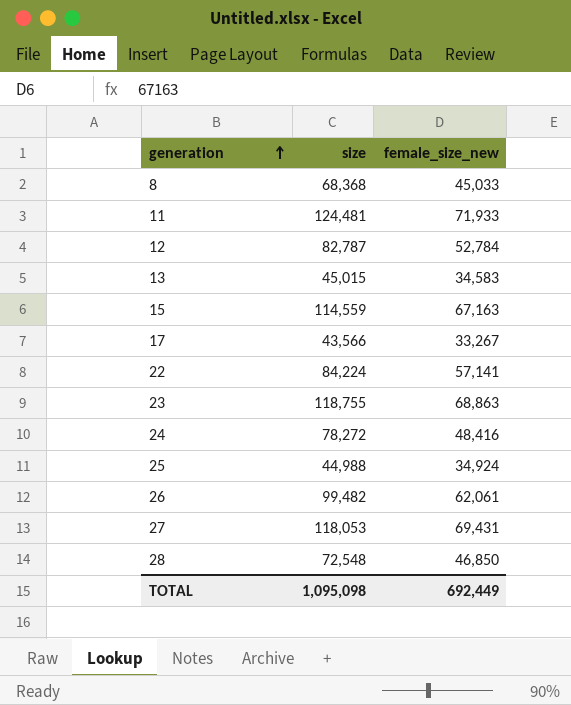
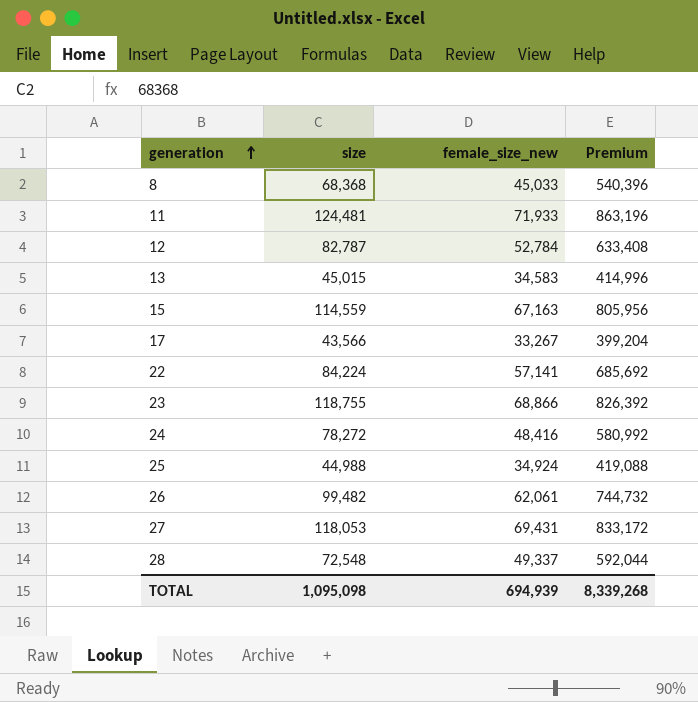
column Premium | formula: none -> [female_size_new] * 12
23 | female_size_new: 68,863 -> 68,866
28 | female_size_new: 46,850 -> 49,337
TOTAL | female_size_new: 692,449 -> 694,939

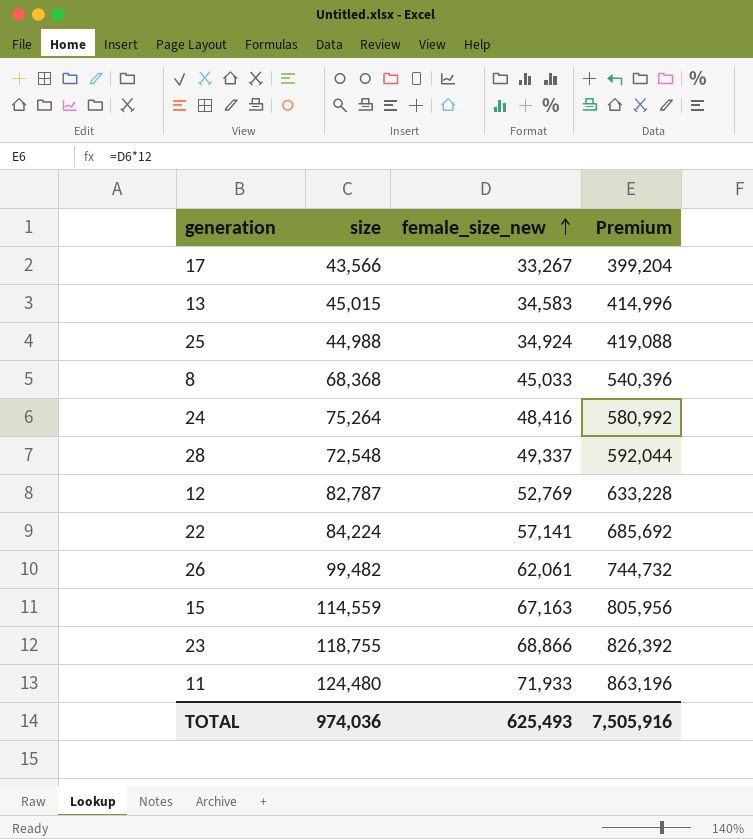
row order: generation ascending -> female_size_new ascending
row 27: 118,053 | 69,431 | 833,172 -> none
24 | size: 78,272 -> 75,264
12 | female_size_new: 52,784 -> 52,769
12 | Premium: 633,408 -> 633,228
11 | size: 124,481 -> 124,480
TOTAL | size: 1,095,098 -> 974,036
TOTAL | female_size_new: 694,939 -> 625,493
TOTAL | Premium: 8,339,268 -> 7,505,916

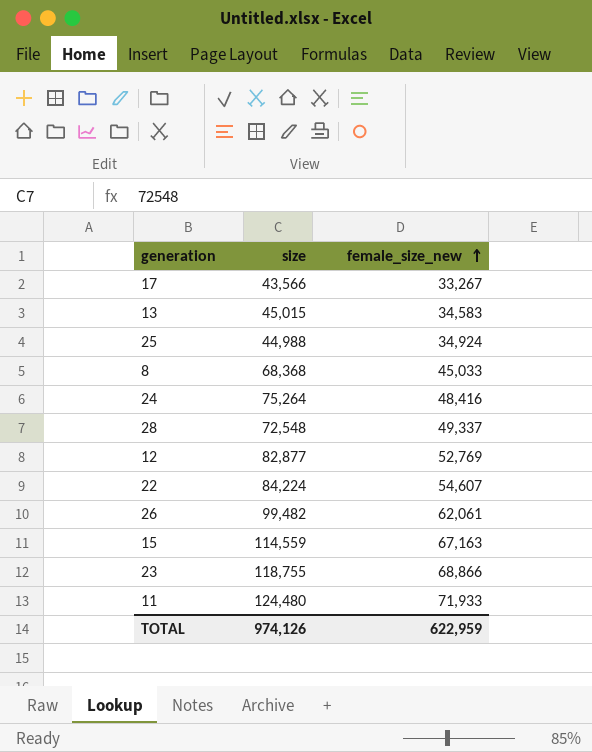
column Premium | formula: [female_size_new] * 12 -> none
12 | size: 82,787 -> 82,877
22 | female_size_new: 57,141 -> 54,607
TOTAL | size: 974,036 -> 974,126
TOTAL | female_size_new: 625,493 -> 622,959

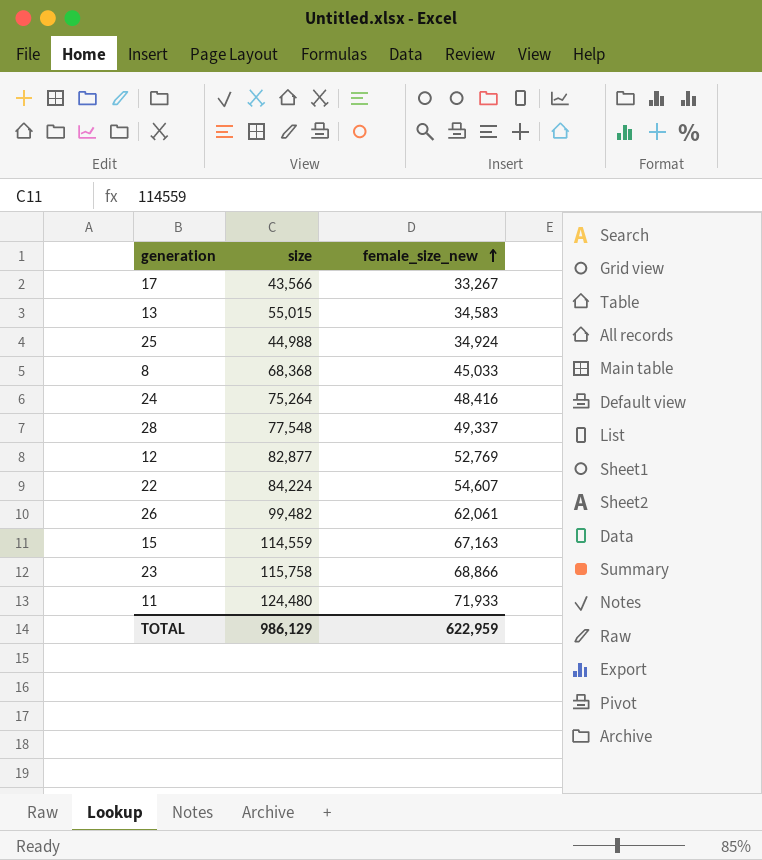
13 | size: 45,015 -> 55,015
28 | size: 72,548 -> 77,548
23 | size: 118,755 -> 115,758
TOTAL | size: 974,126 -> 986,129

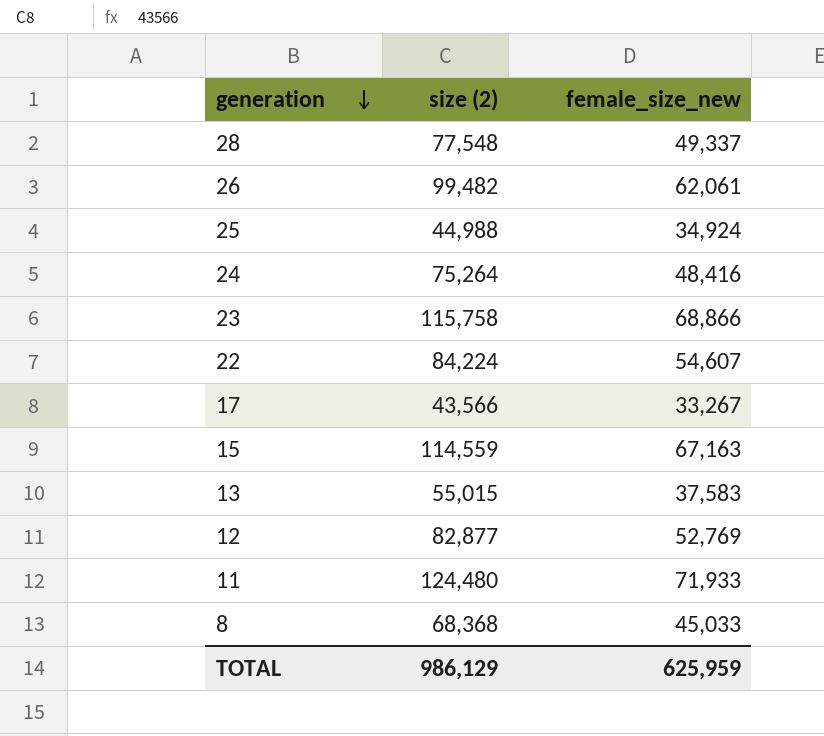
row order: female_size_new ascending -> generation descending
column name: size -> size (2)
13 | female_size_new: 34,583 -> 37,583
TOTAL | female_size_new: 622,959 -> 625,959

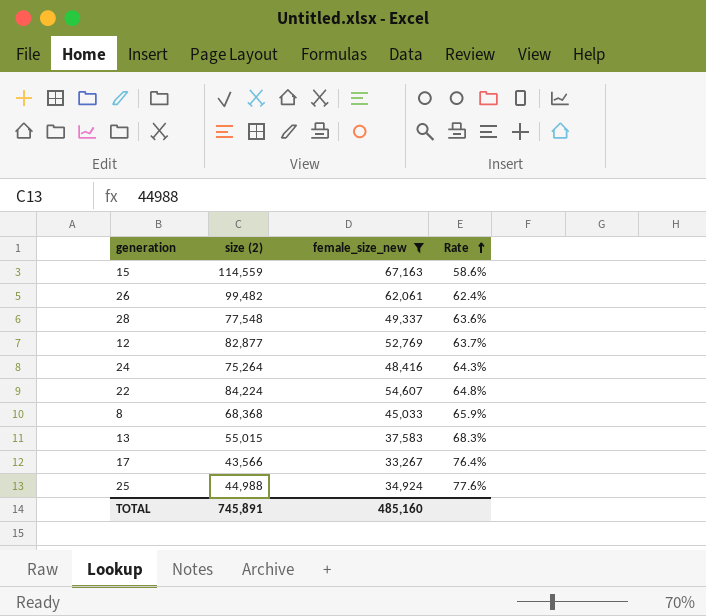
filter: none -> female_size_new <= 67,163
row order: generation descending -> Rate ascending
column Rate | formula: none -> [female_size_new] / [size (2)]
TOTAL | size (2): 986,129 -> 745,891
TOTAL | female_size_new: 625,959 -> 485,160

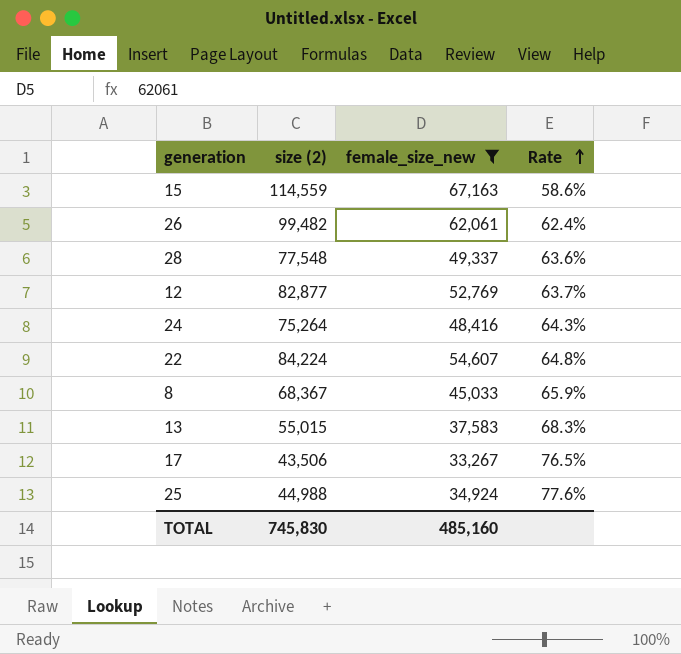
8 | size (2): 68,368 -> 68,367
17 | size (2): 43,566 -> 43,506
17 | Rate: 76.4% -> 76.5%
TOTAL | size (2): 745,891 -> 745,830

